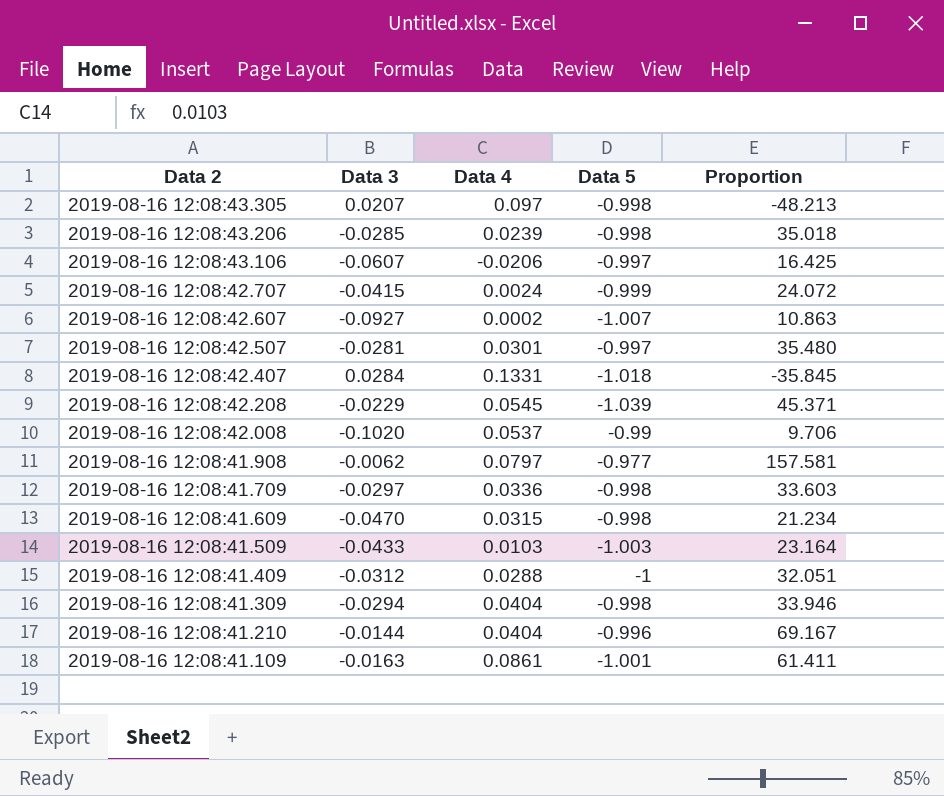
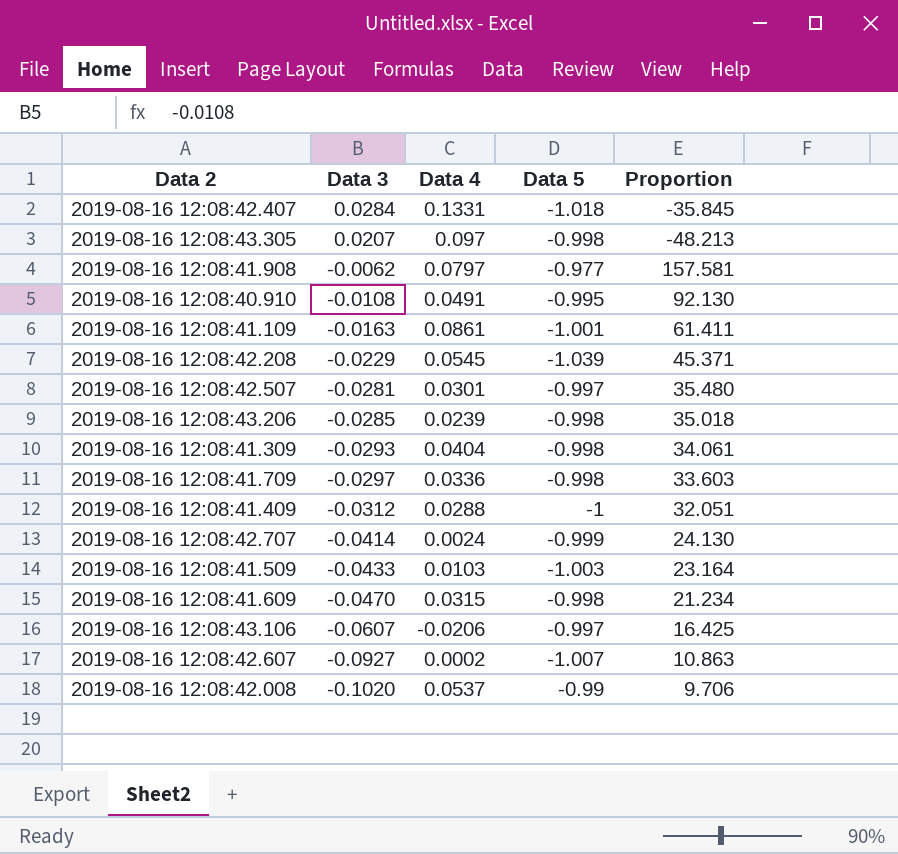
row order: Data 2 descending -> Data 3 descending
row 2019-08-16 12:08:41.210: -0.0144 | 0.0404 | -0.996 | 69.167 -> none
row 2019-08-16 12:08:40.910: none -> -0.0108 | 0.0491 | -0.995 | 92.130
2019-08-16 12:08:41.309 | Data 3: -0.0294 -> -0.0293
2019-08-16 12:08:41.309 | Proportion: 33.946 -> 34.061
2019-08-16 12:08:42.707 | Data 3: -0.0415 -> -0.0414
2019-08-16 12:08:42.707 | Proportion: 24.072 -> 24.130

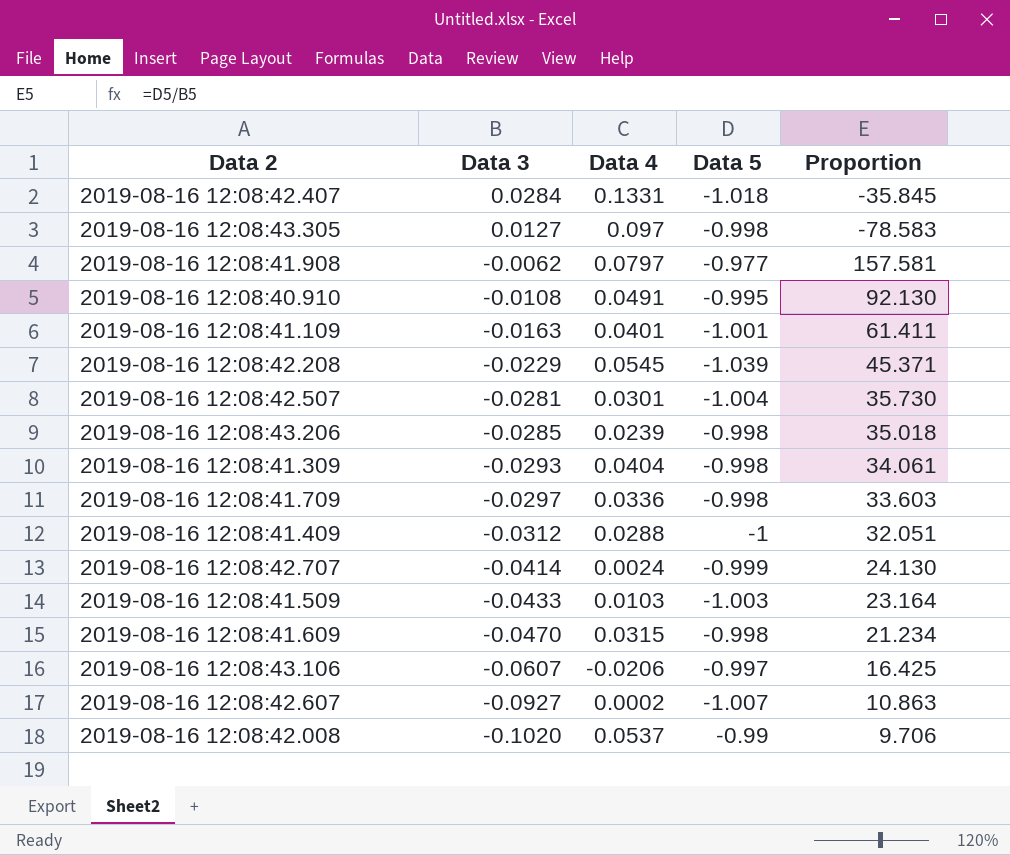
2019-08-16 12:08:43.305 | Data 3: 0.0207 -> 0.0127
2019-08-16 12:08:43.305 | Proportion: -48.213 -> -78.583
2019-08-16 12:08:41.109 | Data 4: 0.0861 -> 0.0401
2019-08-16 12:08:42.507 | Data 5: -0.997 -> -1.004
2019-08-16 12:08:42.507 | Proportion: 35.480 -> 35.730

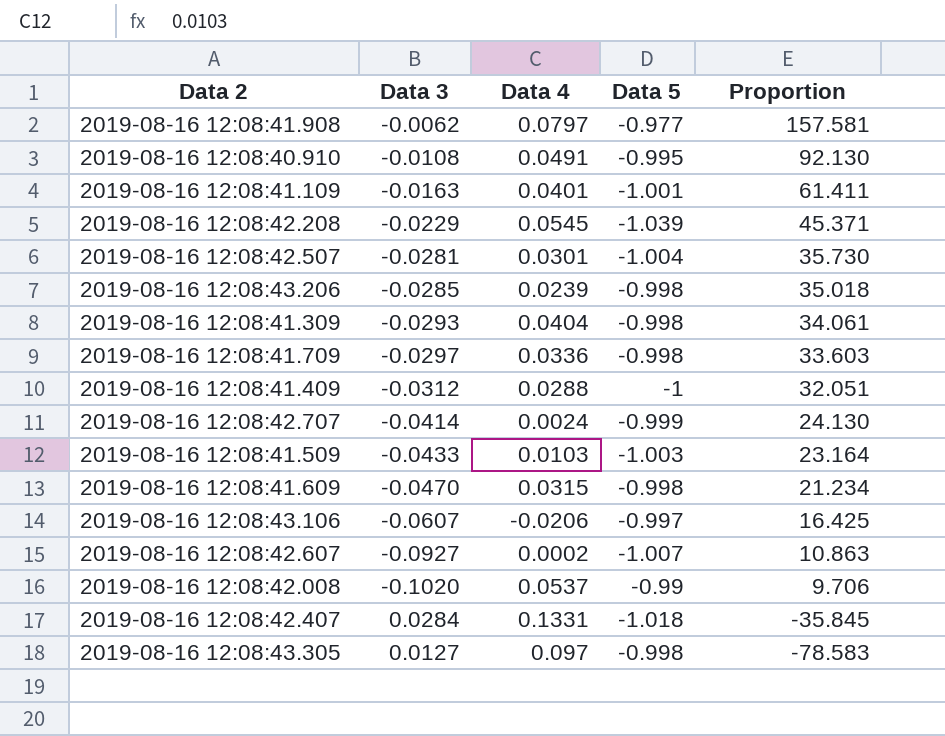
row order: Data 3 descending -> Proportion descending

